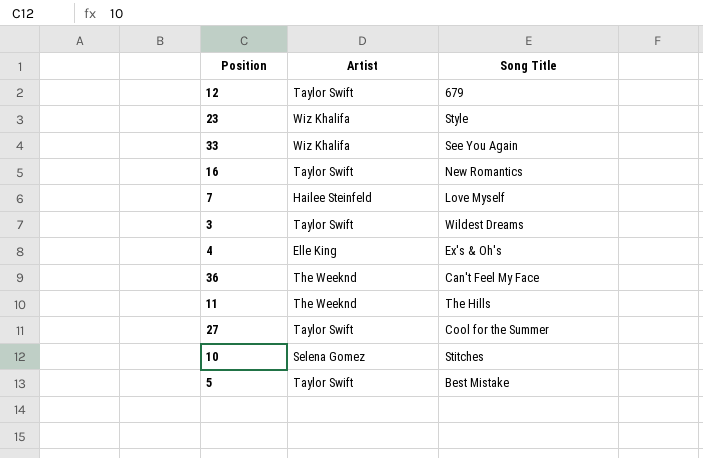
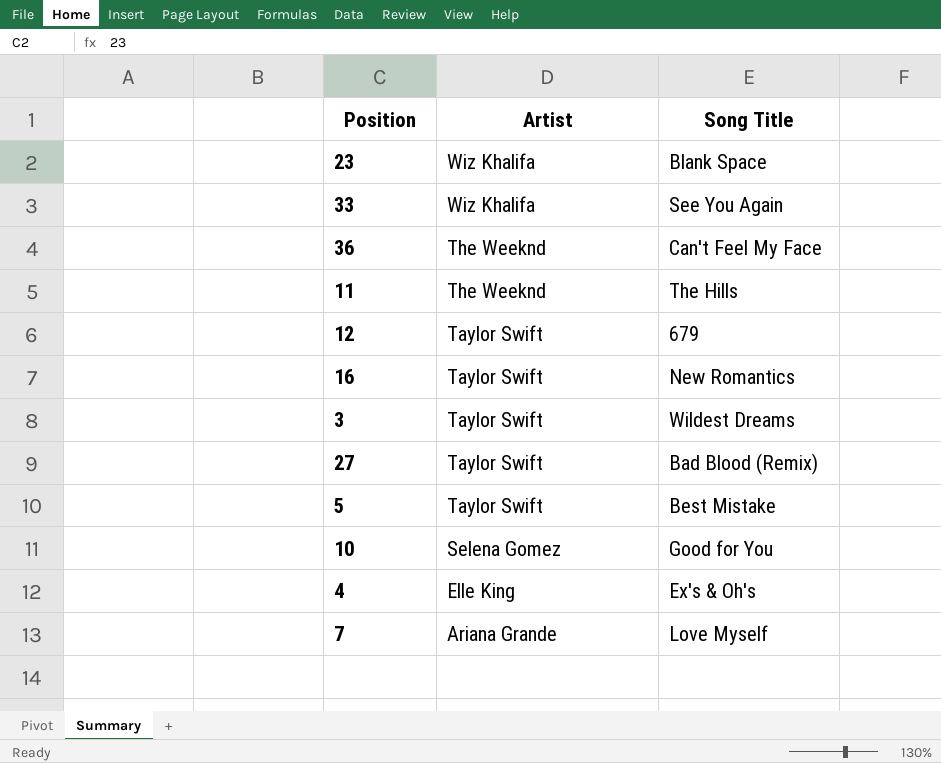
row order: none -> Artist descending
23 | Song Title: Style -> Blank Space
27 | Song Title: Cool for the Summer -> Bad Blood (Remix)
10 | Song Title: Stitches -> Good for You
7 | Artist: Hailee Steinfeld -> Ariana Grande

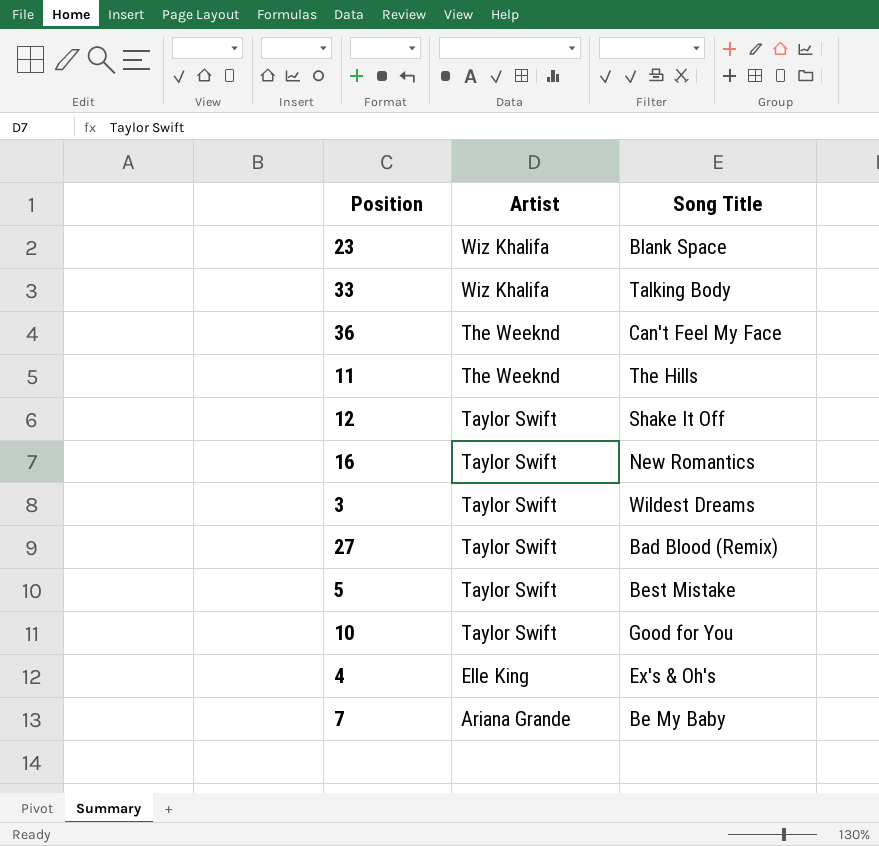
33 | Song Title: See You Again -> Talking Body
12 | Song Title: 679 -> Shake It Off
10 | Artist: Selena Gomez -> Taylor Swift
7 | Song Title: Love Myself -> Be My Baby

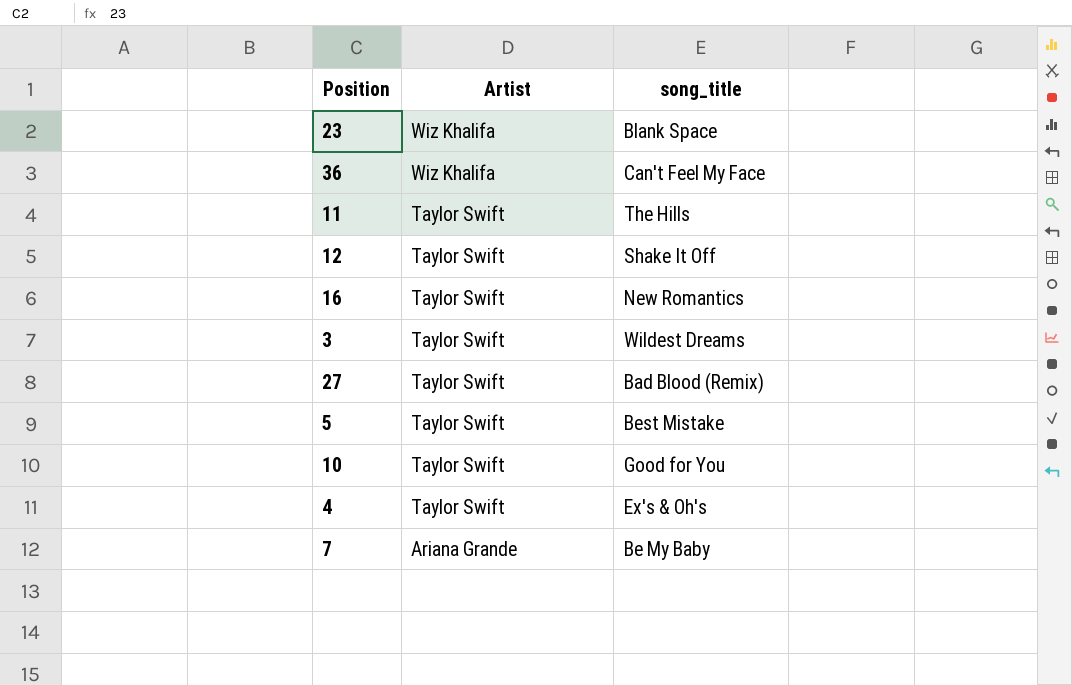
column name: Song Title -> song_title
row 33: Wiz Khalifa | Talking Body -> none
36 | Artist: The Weeknd -> Wiz Khalifa
11 | Artist: The Weeknd -> Taylor Swift
4 | Artist: Elle King -> Taylor Swift

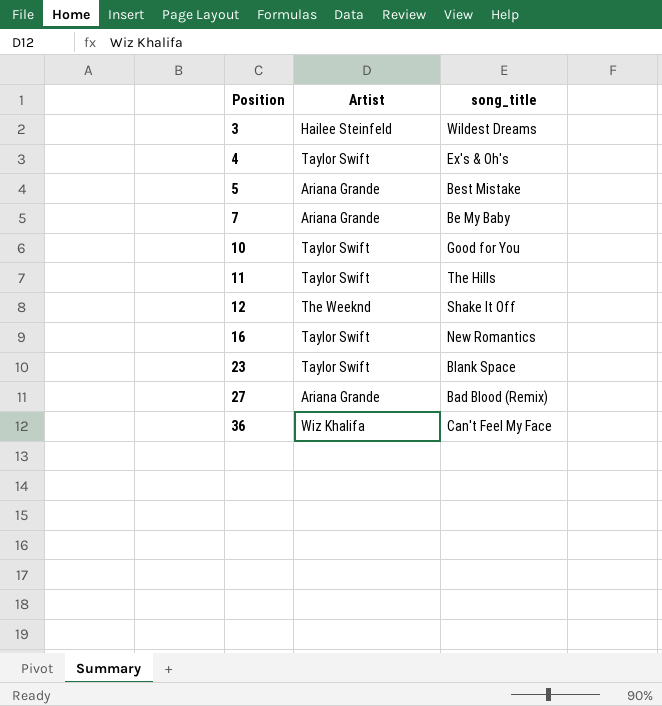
row order: Artist descending -> Position ascending
3 | Artist: Taylor Swift -> Hailee Steinfeld
5 | Artist: Taylor Swift -> Ariana Grande
12 | Artist: Taylor Swift -> The Weeknd
23 | Artist: Wiz Khalifa -> Taylor Swift
27 | Artist: Taylor Swift -> Ariana Grande

